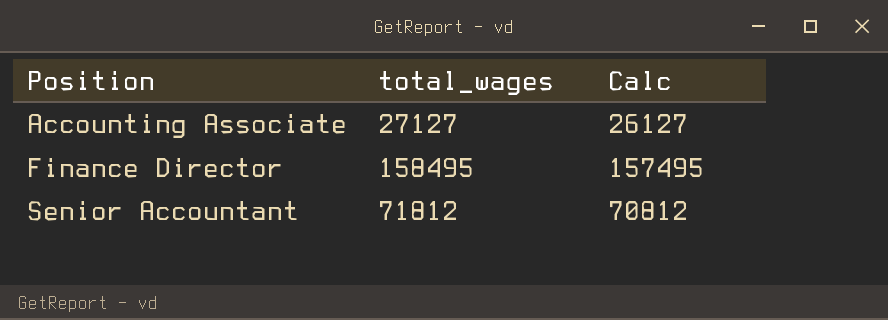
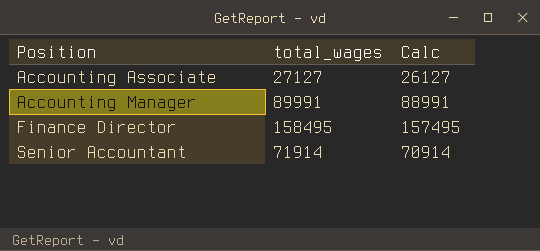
row Accounting Manager: none -> 89991 | 88991
Senior Accountant | total_wages: 71812 -> 71914
Senior Accountant | Calc: 70812 -> 70914

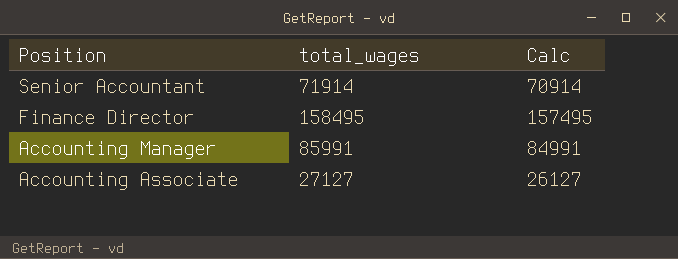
row order: Position ascending -> Position descending
Accounting Manager | total_wages: 89991 -> 85991
Accounting Manager | Calc: 88991 -> 84991

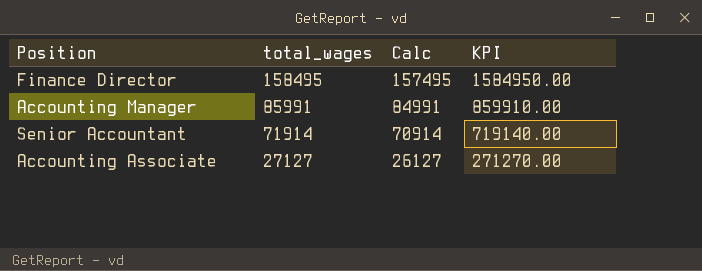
row order: Position descending -> total_wages descending
column KPI | formula: none -> [total_wages] * 10

